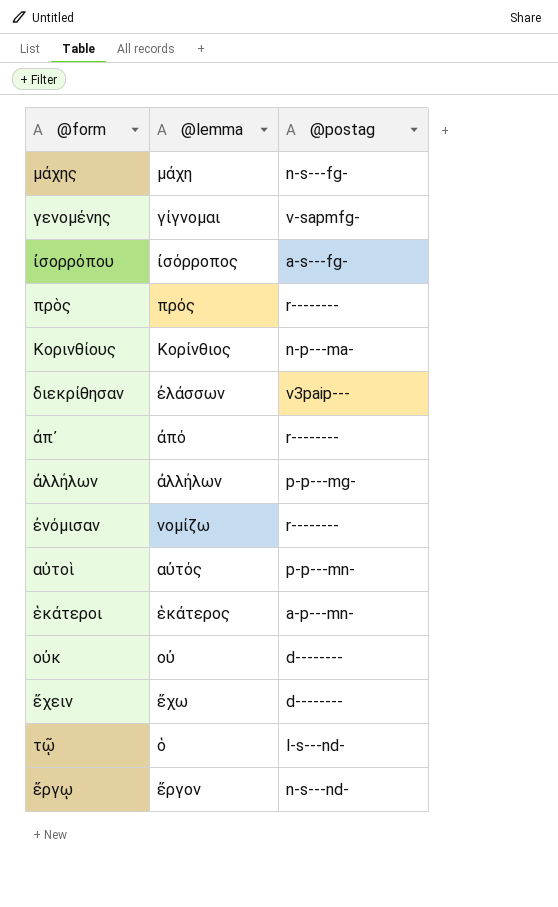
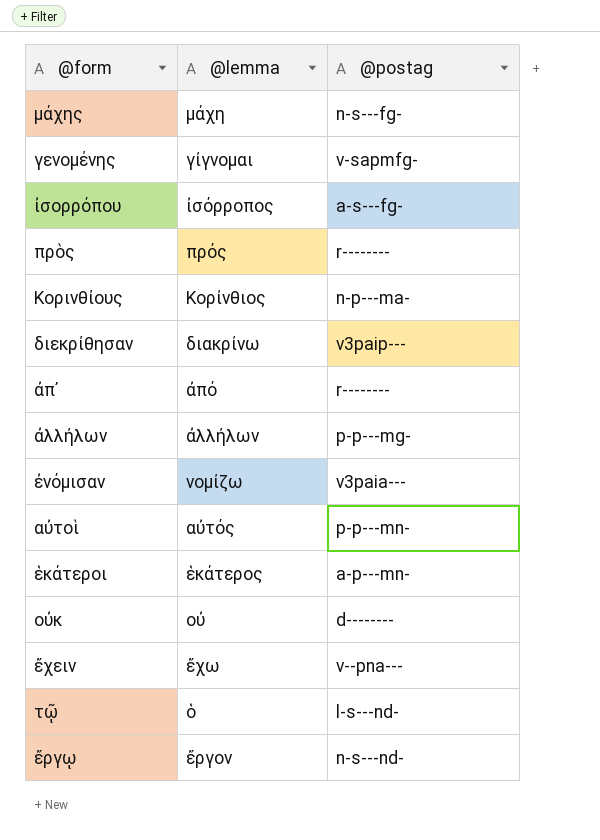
διεκρίθησαν | @lemma: ἐλάσσων -> διακρίνω
ἐνόμισαν | @postag: r-------- -> v3paia---
ἔχειν | @postag: d-------- -> v--pna---

